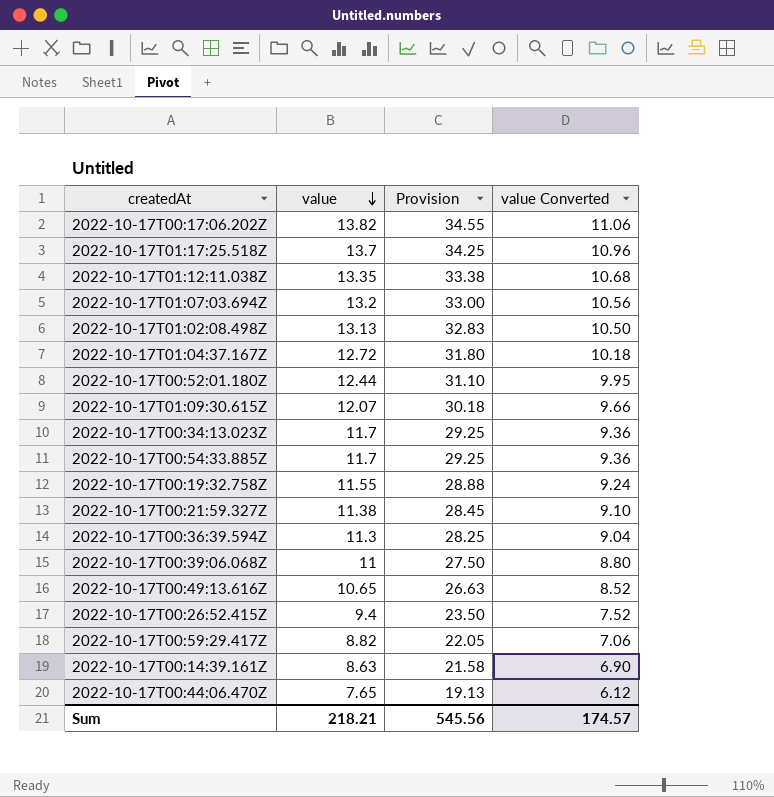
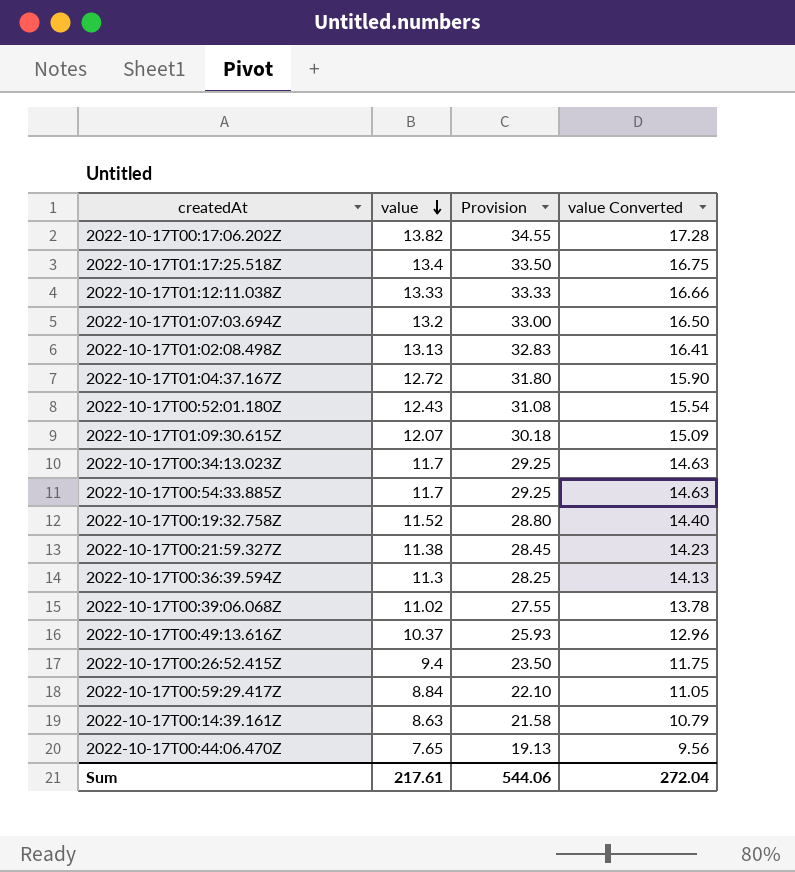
column value Converted | formula: [value] * 0.8 -> [value] * 1.25
2022-10-17T01:17:25.518Z | value: 13.7 -> 13.4
2022-10-17T01:17:25.518Z | Provision: 34.25 -> 33.50
2022-10-17T01:12:11.038Z | value: 13.35 -> 13.33
2022-10-17T01:12:11.038Z | Provision: 33.38 -> 33.33
2022-10-17T00:52:01.180Z | value: 12.44 -> 12.43
2022-10-17T00:52:01.180Z | Provision: 31.10 -> 31.08
2022-10-17T00:19:32.758Z | value: 11.55 -> 11.52
2022-10-17T00:19:32.758Z | Provision: 28.88 -> 28.80
2022-10-17T00:39:06.068Z | value: 11 -> 11.02
2022-10-17T00:39:06.068Z | Provision: 27.50 -> 27.55
2022-10-17T00:49:13.616Z | value: 10.65 -> 10.37
2022-10-17T00:49:13.616Z | Provision: 26.63 -> 25.93
2022-10-17T00:59:29.417Z | value: 8.82 -> 8.84
2022-10-17T00:59:29.417Z | Provision: 22.05 -> 22.10
Sum | value: 218.21 -> 217.61
Sum | Provision: 545.56 -> 544.06
Sum | value Converted: 174.57 -> 272.04

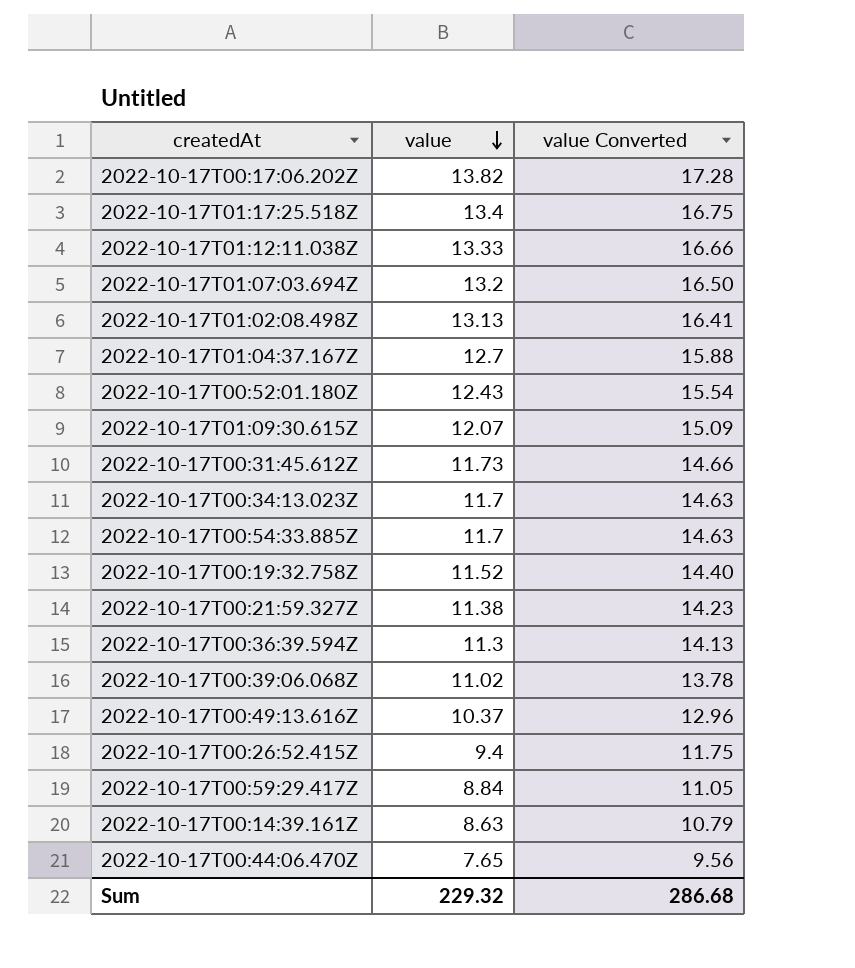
column Provision | formula: [value] * 2.5 -> none
2022-10-17T01:04:37.167Z | value: 12.72 -> 12.7
2022-10-17T01:04:37.167Z | value Converted: 15.90 -> 15.88
row 2022-10-17T00:31:45.612Z: none -> 11.73 | 14.66
Sum | value: 217.61 -> 229.32
Sum | value Converted: 272.04 -> 286.68

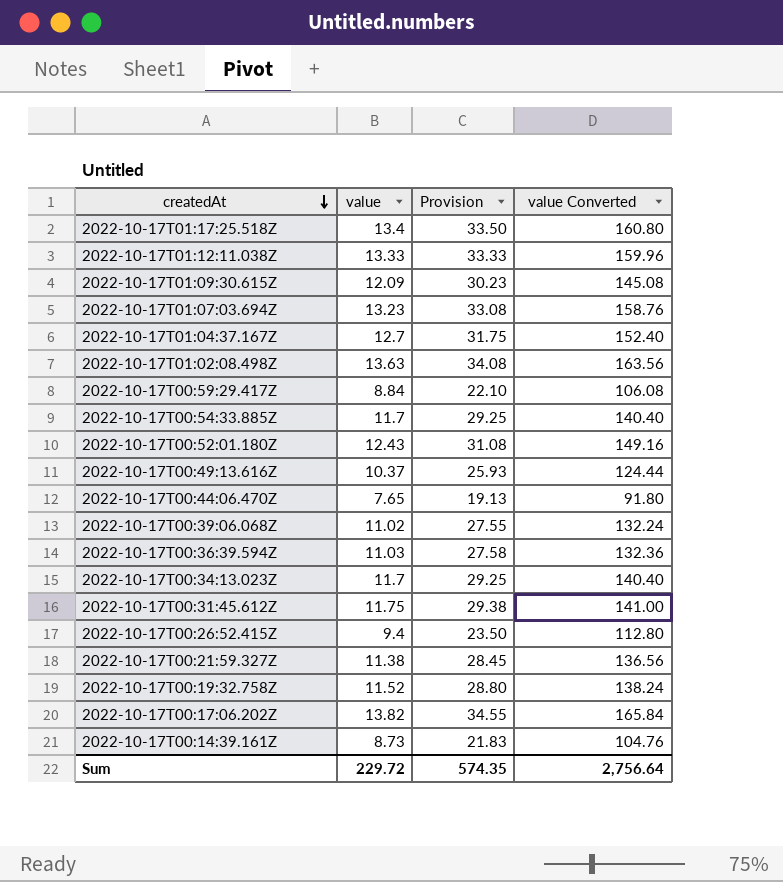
row order: value descending -> createdAt descending
column Provision | formula: none -> [value] * 2.5
column value Converted | formula: [value] * 1.25 -> [value] * 12
2022-10-17T01:09:30.615Z | value: 12.07 -> 12.09
2022-10-17T01:07:03.694Z | value: 13.2 -> 13.23
2022-10-17T01:02:08.498Z | value: 13.13 -> 13.63
2022-10-17T00:36:39.594Z | value: 11.3 -> 11.03
2022-10-17T00:31:45.612Z | value: 11.73 -> 11.75
2022-10-17T00:14:39.161Z | value: 8.63 -> 8.73
Sum | value: 229.32 -> 229.72
Sum | value Converted: 286.68 -> 2,756.64

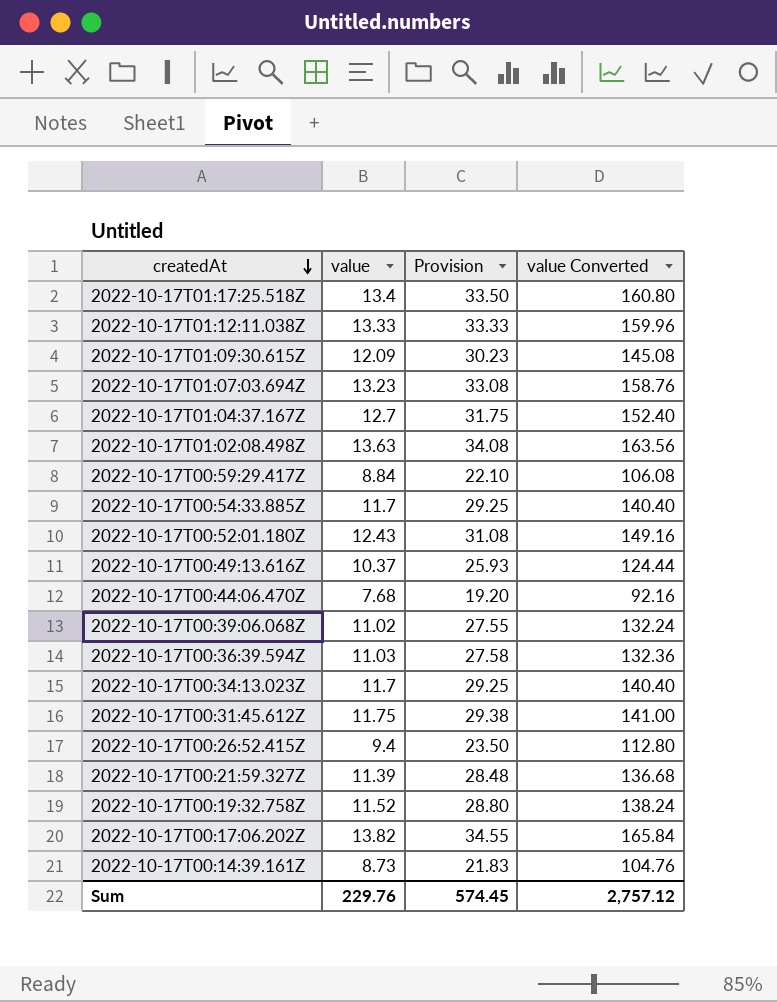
2022-10-17T00:44:06.470Z | value: 7.65 -> 7.68
2022-10-17T00:44:06.470Z | Provision: 19.13 -> 19.20
2022-10-17T00:44:06.470Z | value Converted: 91.80 -> 92.16
2022-10-17T00:21:59.327Z | value: 11.38 -> 11.39
2022-10-17T00:21:59.327Z | Provision: 28.45 -> 28.48
2022-10-17T00:21:59.327Z | value Converted: 136.56 -> 136.68
Sum | value: 229.72 -> 229.76
Sum | Provision: 574.35 -> 574.45
Sum | value Converted: 2,756.64 -> 2,757.12

